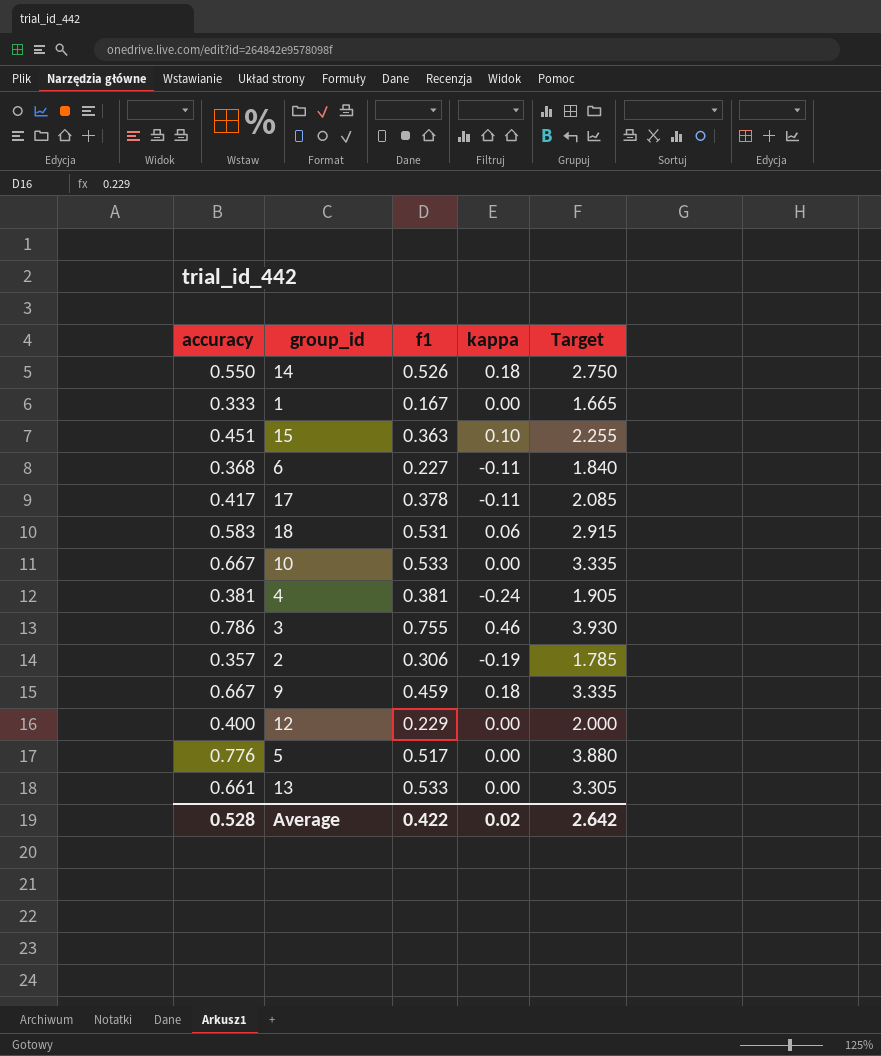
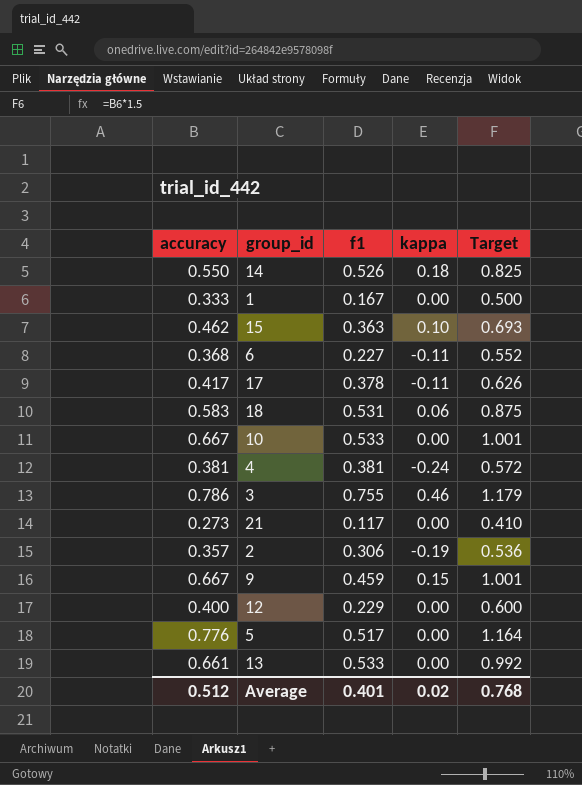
column Target | formula: [accuracy] * 5 -> [accuracy] * 1.5
15 | accuracy: 0.451 -> 0.462
row 21: none -> 0.273 | 0.117 | 0.00 | 0.410
9 | kappa: 0.18 -> 0.15
Average | accuracy: 0.528 -> 0.512
Average | f1: 0.422 -> 0.401
Average | Target: 2.642 -> 0.768

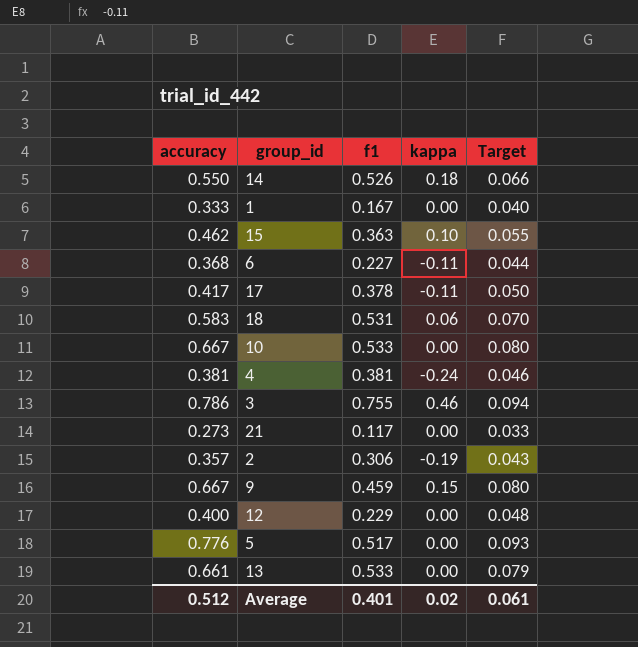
column Target | formula: [accuracy] * 1.5 -> [accuracy] * 0.12
Average | Target: 0.768 -> 0.061

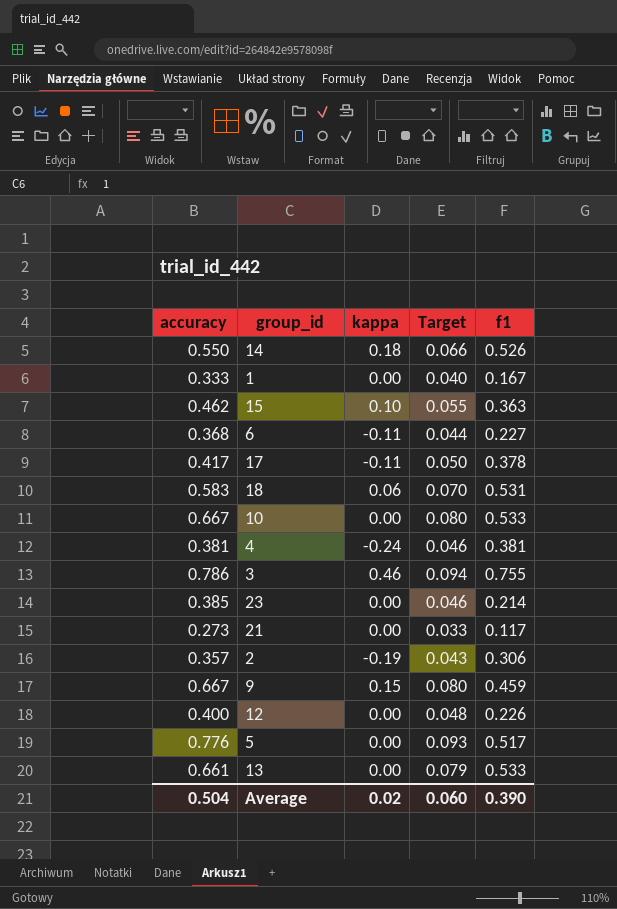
column f1 | position: 3 -> 5
row 23: none -> 0.385 | 0.00 | 0.046 | 0.214
12 | f1: 0.229 -> 0.226
Average | accuracy: 0.512 -> 0.504
Average | Target: 0.061 -> 0.060
Average | f1: 0.401 -> 0.390

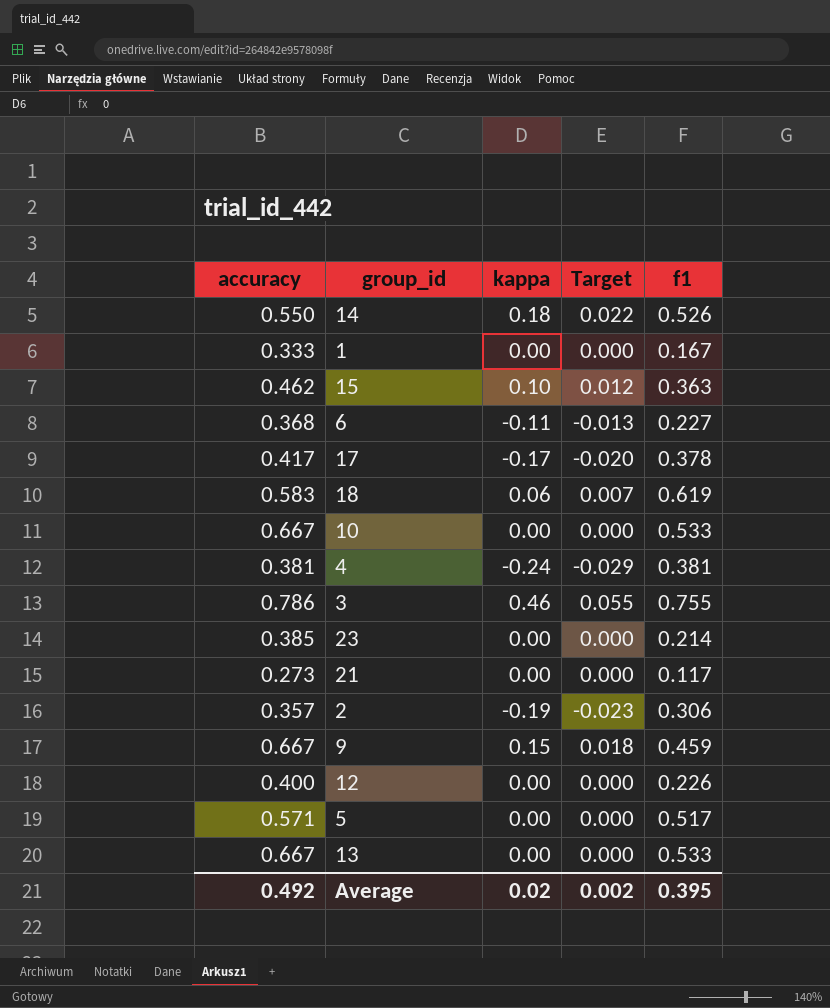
column Target | formula: [accuracy] * 0.12 -> [kappa] * 0.12
17 | kappa: -0.11 -> -0.17
18 | f1: 0.531 -> 0.619
5 | accuracy: 0.776 -> 0.571
13 | accuracy: 0.661 -> 0.667
Average | accuracy: 0.504 -> 0.492
Average | Target: 0.060 -> 0.002
Average | f1: 0.390 -> 0.395

